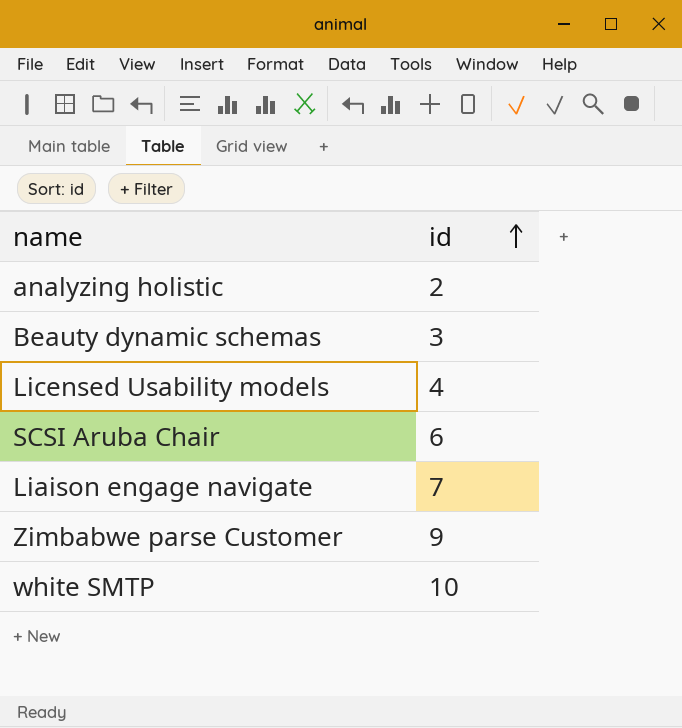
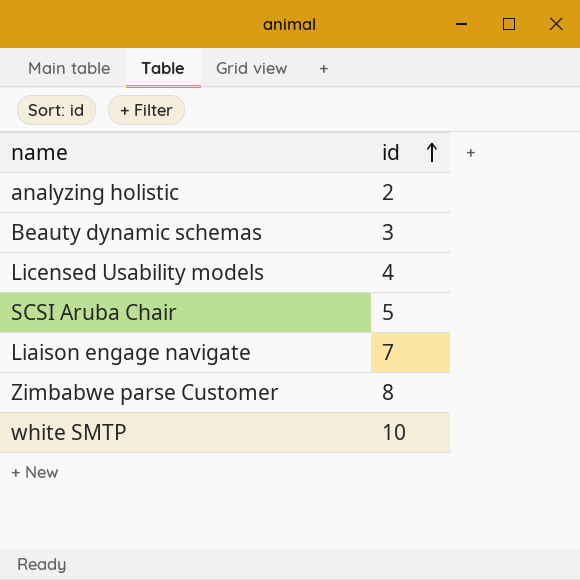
SCSI Aruba Chair | id: 6 -> 5
Zimbabwe parse Customer | id: 9 -> 8

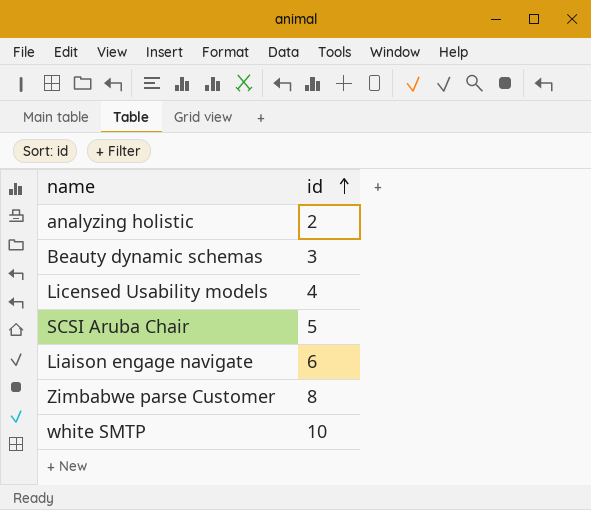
Liaison engage navigate | id: 7 -> 6

